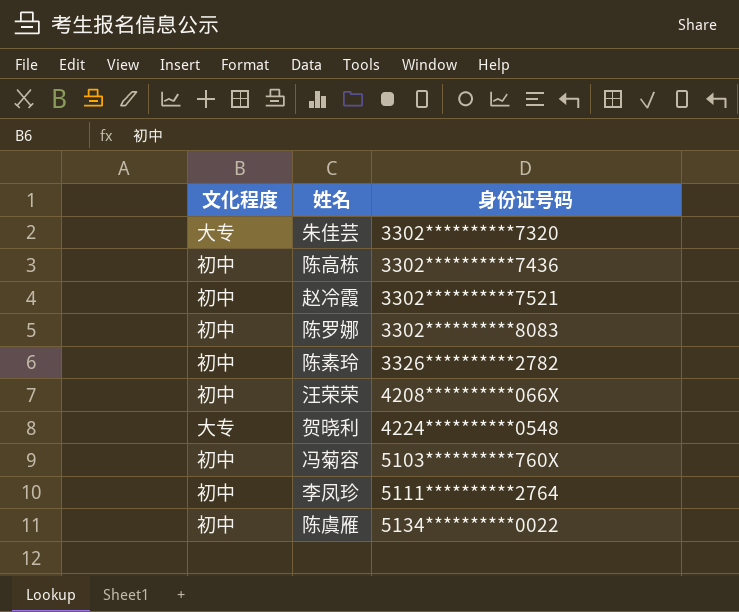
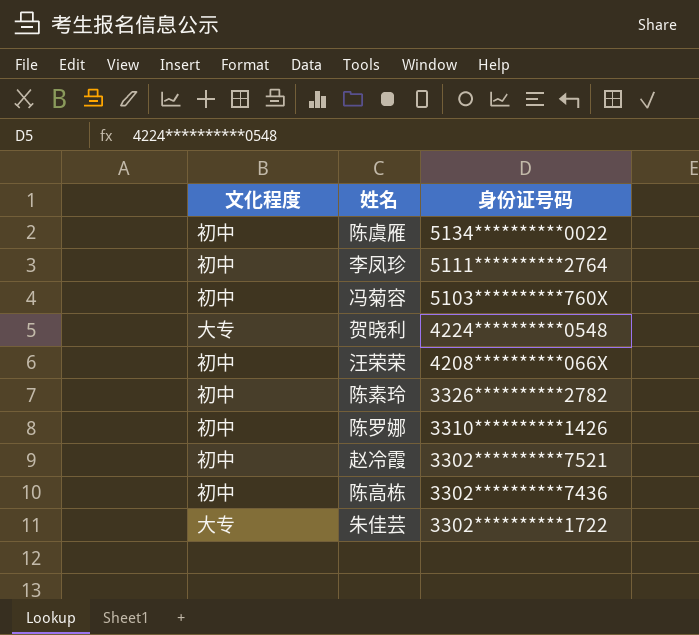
row order: 身份证号码 ascending -> 身份证号码 descending
陈罗娜 | 身份证号码: 3302**********8083 -> 3310**********1426
朱佳芸 | 身份证号码: 3302**********7320 -> 3302**********1722

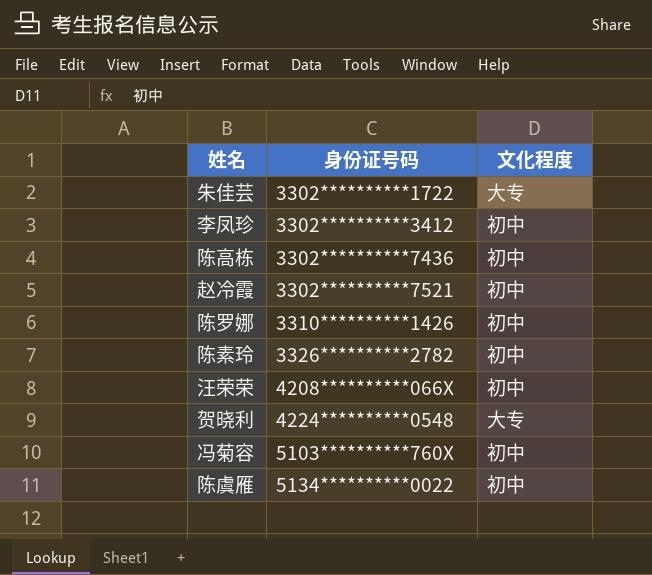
row order: 身份证号码 descending -> 身份证号码 ascending
column 文化程度 | position: 1 -> 3
李凤珍 | 身份证号码: 5111**********2764 -> 3302**********3412

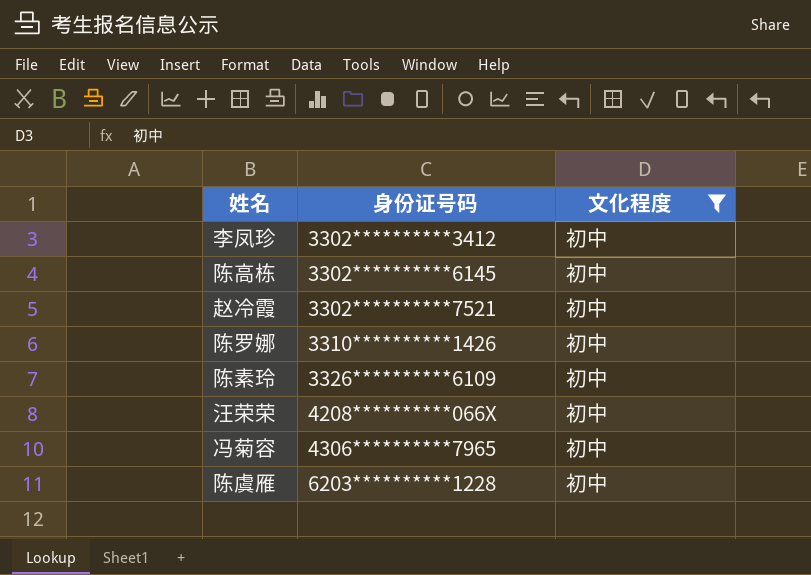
filter: none -> 文化程度 = 初中
陈高栋 | 身份证号码: 3302**********7436 -> 3302**********6145
陈素玲 | 身份证号码: 3326**********2782 -> 3326**********6109
冯菊容 | 身份证号码: 5103**********760X -> 4306**********7965
陈虞雁 | 身份证号码: 5134**********0022 -> 6203**********1228

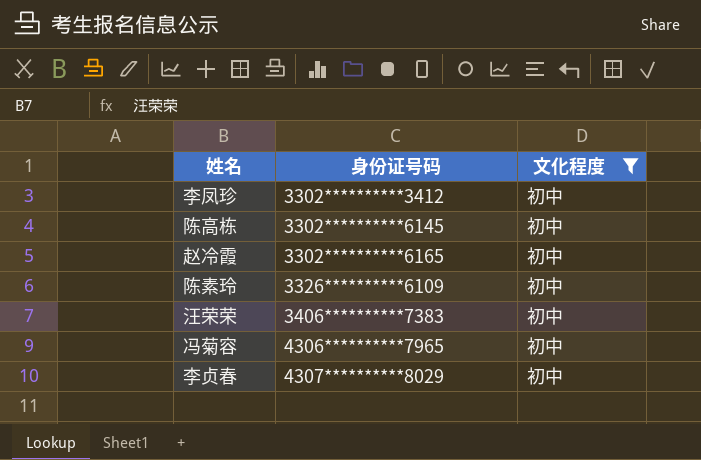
row 陈罗娜: 3310**********1426 | 初中 -> none
row 陈虞雁: 6203**********1228 | 初中 -> none
赵冷霞 | 身份证号码: 3302**********7521 -> 3302**********6165
汪荣荣 | 身份证号码: 4208**********066X -> 3406**********7383
row 李贞春: none -> 4307**********8029 | 初中

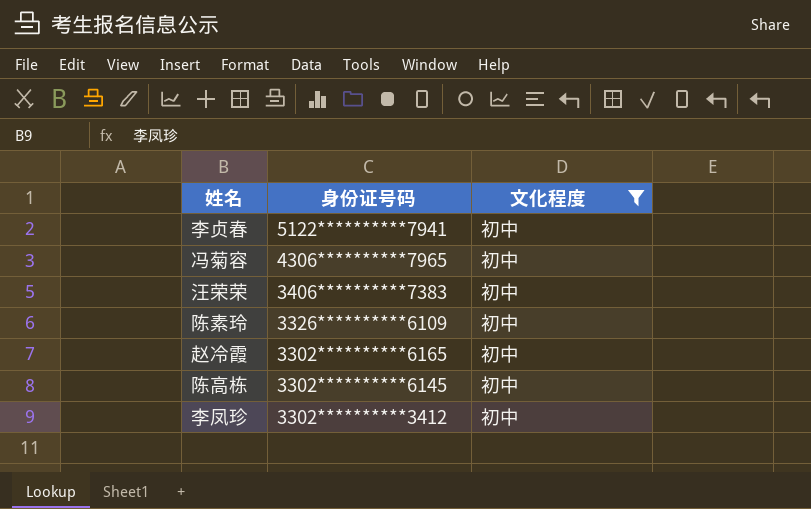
row order: 身份证号码 ascending -> 身份证号码 descending
李贞春 | 身份证号码: 4307**********8029 -> 5122**********7941

